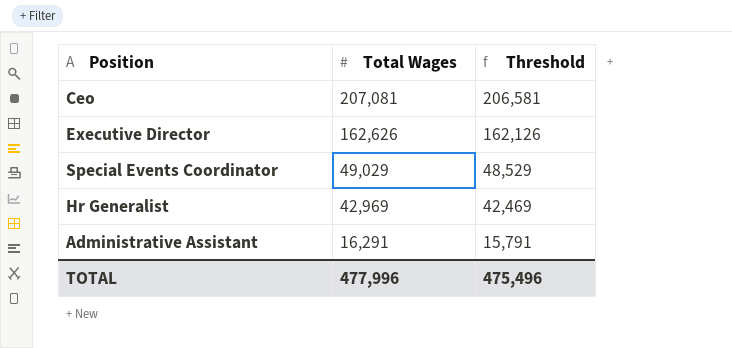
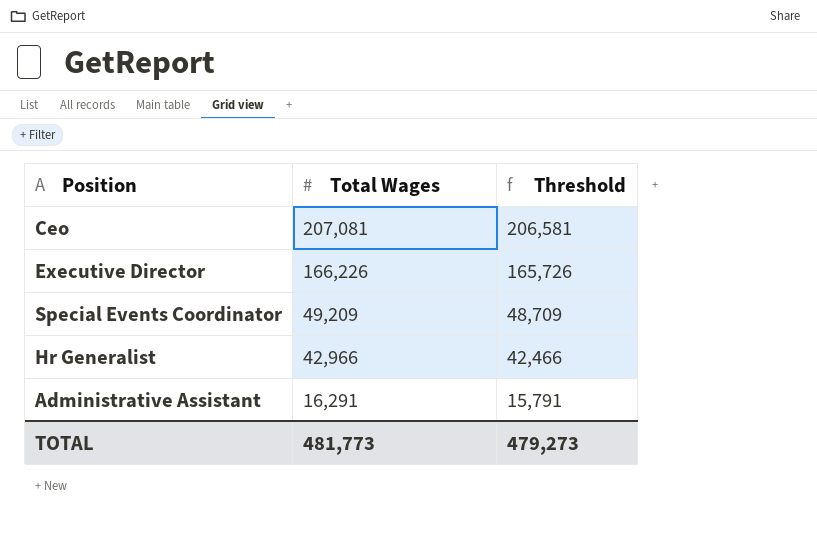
Executive Director | Total Wages: 162,626 -> 166,226
Executive Director | Threshold: 162,126 -> 165,726
Special Events Coordinator | Total Wages: 49,029 -> 49,209
Special Events Coordinator | Threshold: 48,529 -> 48,709
Hr Generalist | Total Wages: 42,969 -> 42,966
Hr Generalist | Threshold: 42,469 -> 42,466
TOTAL | Total Wages: 477,996 -> 481,773
TOTAL | Threshold: 475,496 -> 479,273

